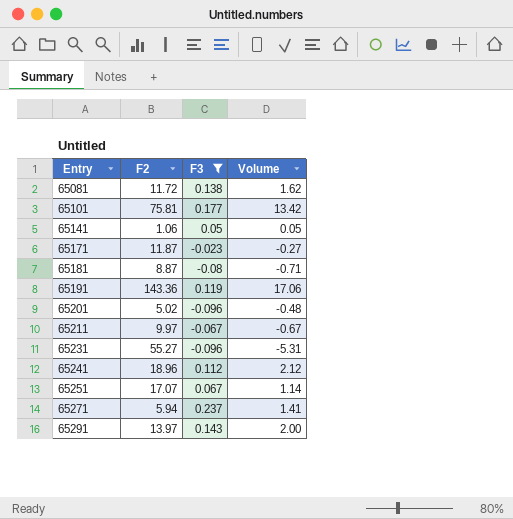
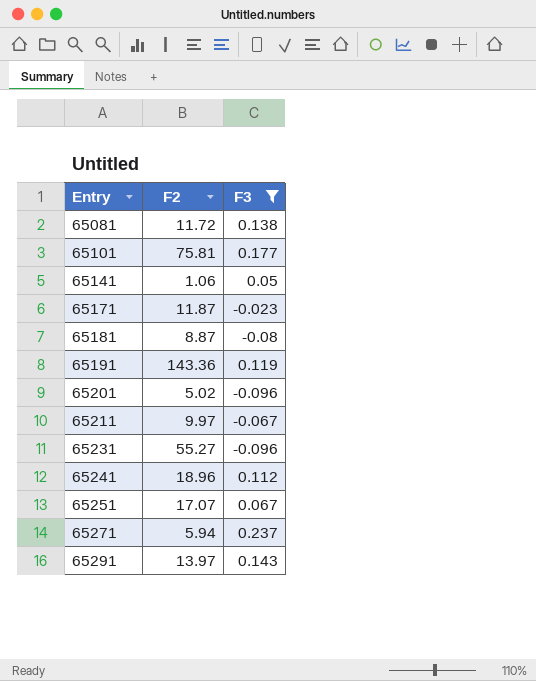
column Volume | formula: [F2] * [F3] -> none

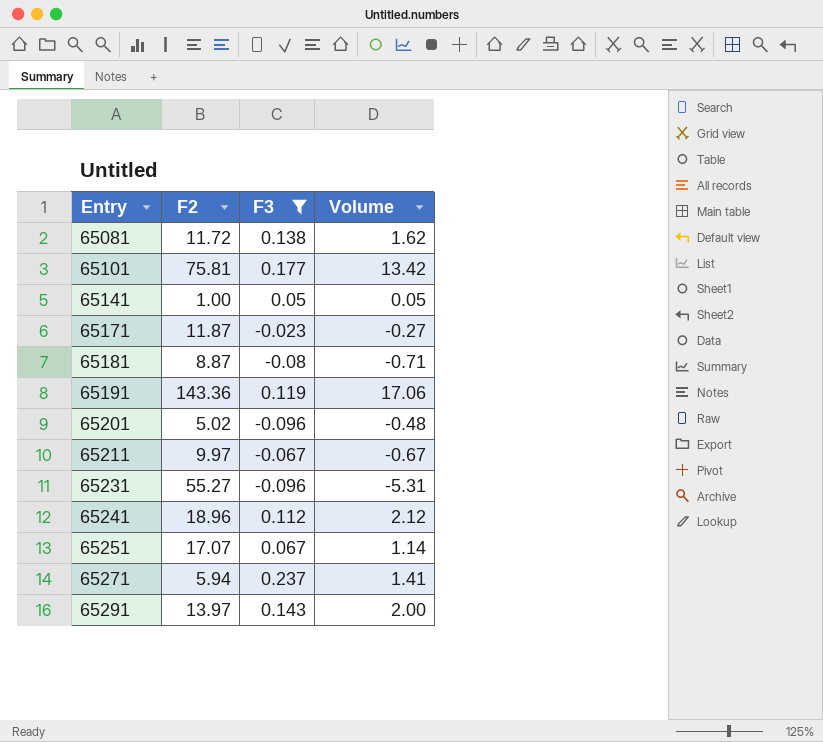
column Volume | formula: none -> [F2] * [F3]
65141 | F2: 1.06 -> 1.00

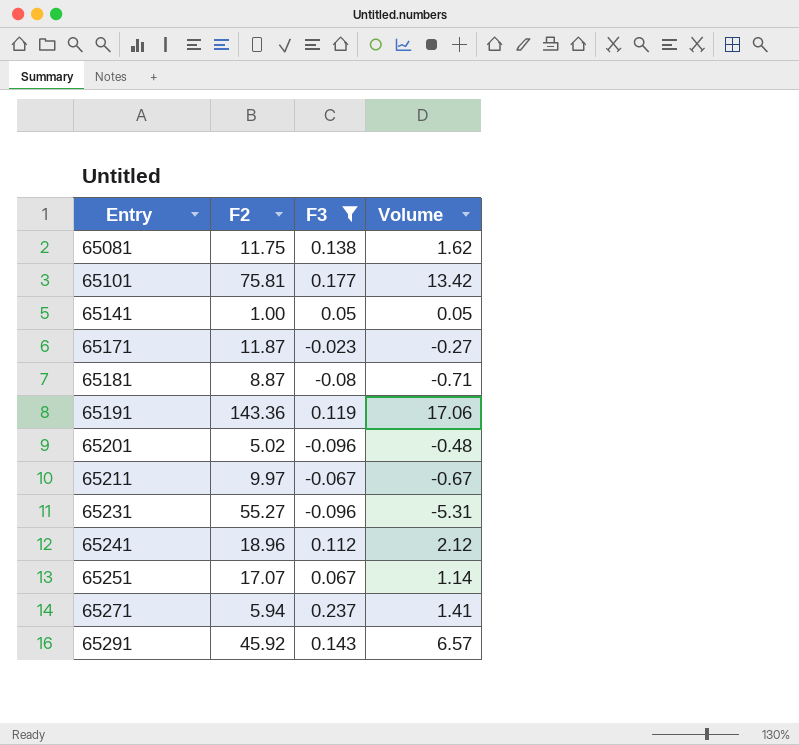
65081 | F2: 11.72 -> 11.75
65291 | F2: 13.97 -> 45.92
65291 | Volume: 2.00 -> 6.57

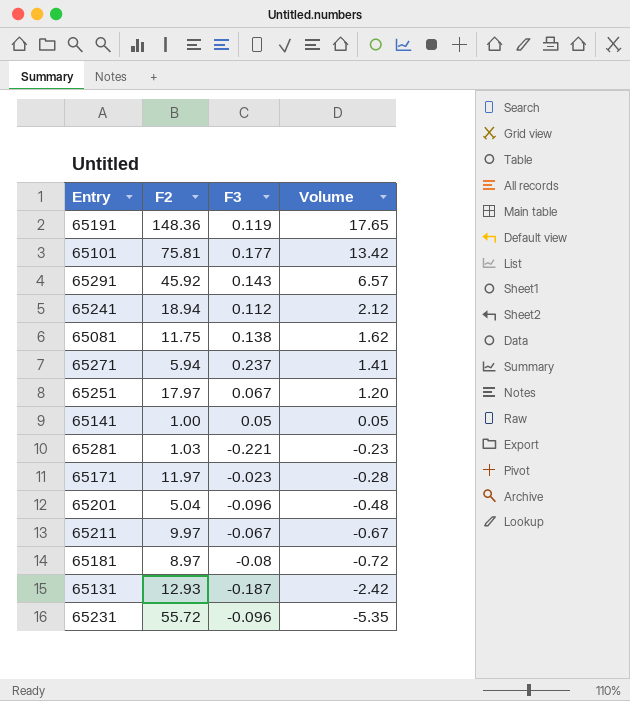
filter: F3 >= -0.096 -> none
row order: Entry ascending -> Volume descending
65191 | F2: 143.36 -> 148.36
65191 | Volume: 17.06 -> 17.65
65241 | F2: 18.96 -> 18.94
65251 | F2: 17.07 -> 17.97
65251 | Volume: 1.14 -> 1.20
65171 | F2: 11.87 -> 11.97
65171 | Volume: -0.27 -> -0.28
65201 | F2: 5.02 -> 5.04
65181 | F2: 8.87 -> 8.97
65181 | Volume: -0.71 -> -0.72
65231 | F2: 55.27 -> 55.72
65231 | Volume: -5.31 -> -5.35

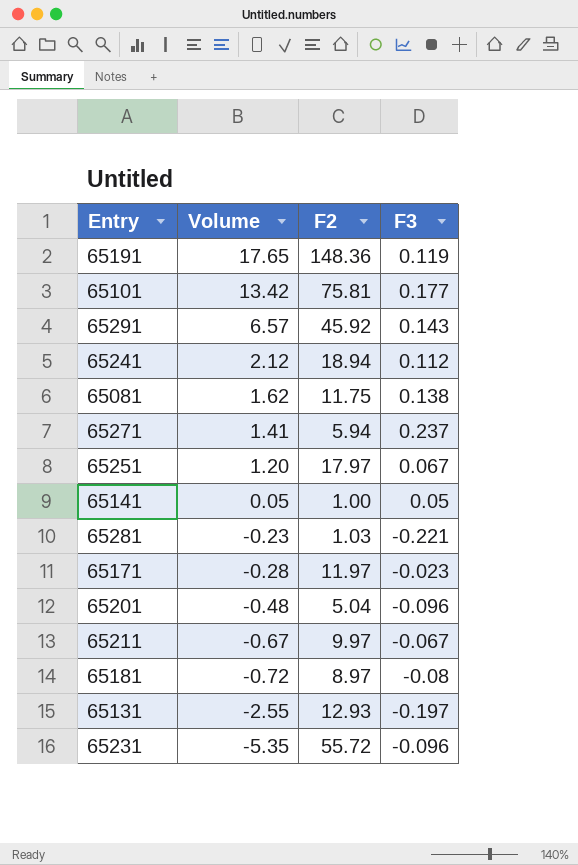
column Volume | position: 4 -> 2
65131 | Volume: -2.42 -> -2.55
65131 | F3: -0.187 -> -0.197

